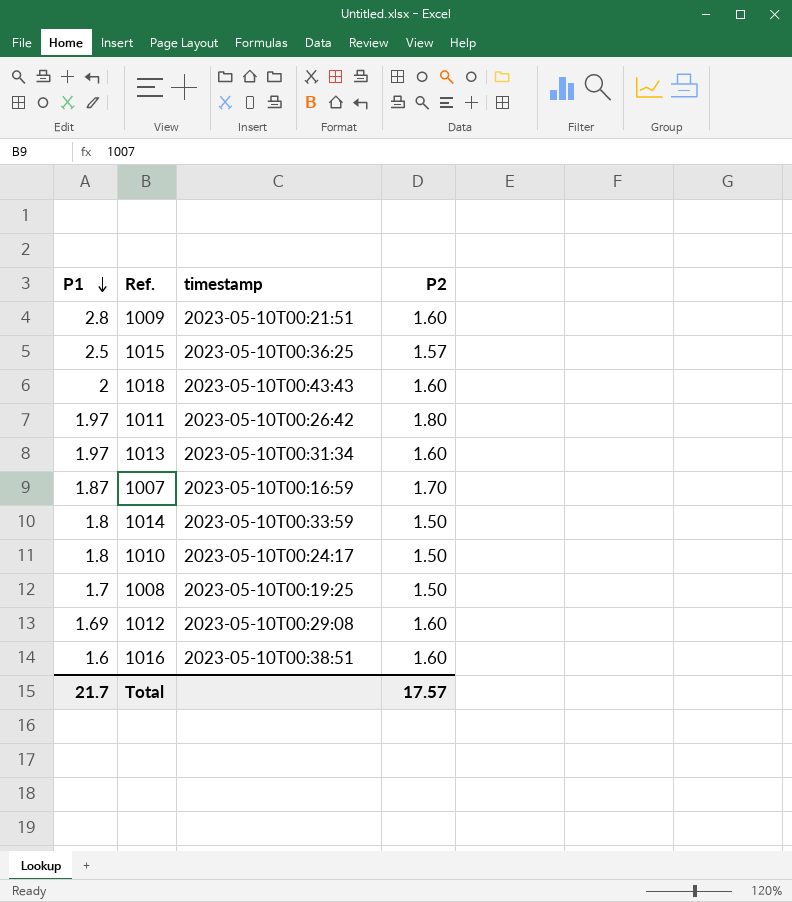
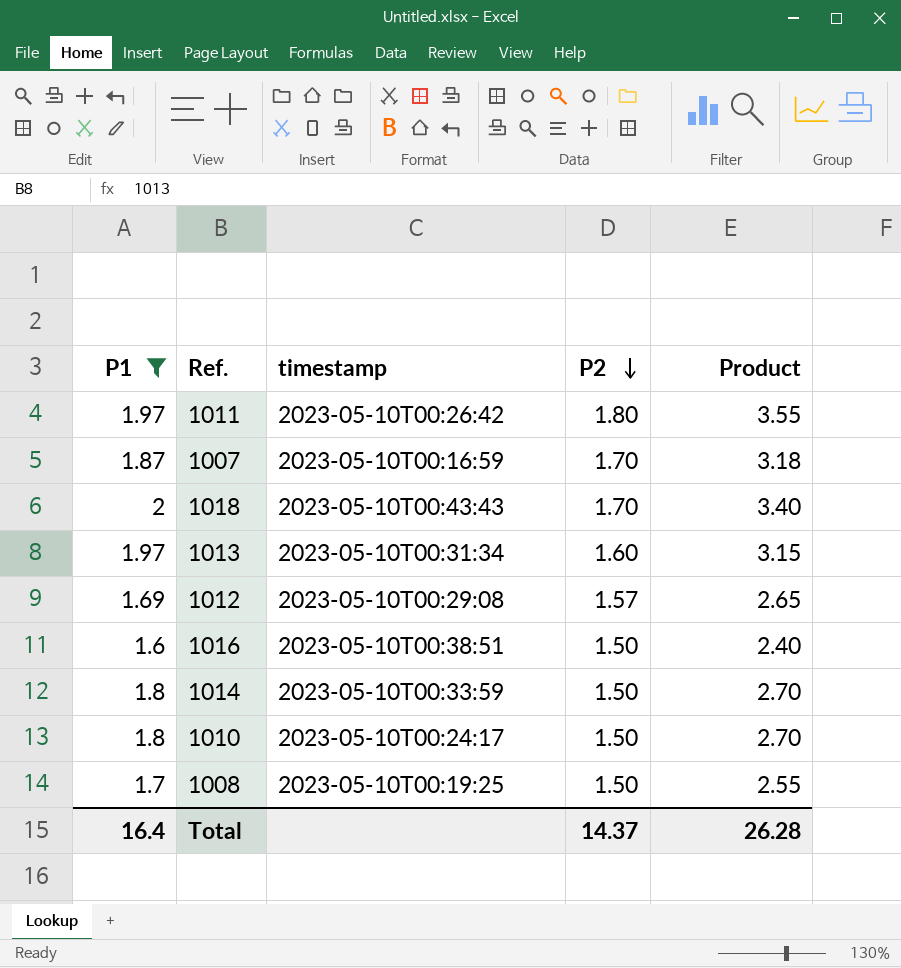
filter: none -> P1 <= 2
row order: P1 descending -> P2 descending
column Product | formula: none -> [P1] * [P2]
1018 | P2: 1.60 -> 1.70
1012 | P2: 1.60 -> 1.57
1016 | P2: 1.60 -> 1.50
Total | P1: 21.7 -> 16.4
Total | P2: 17.57 -> 14.37

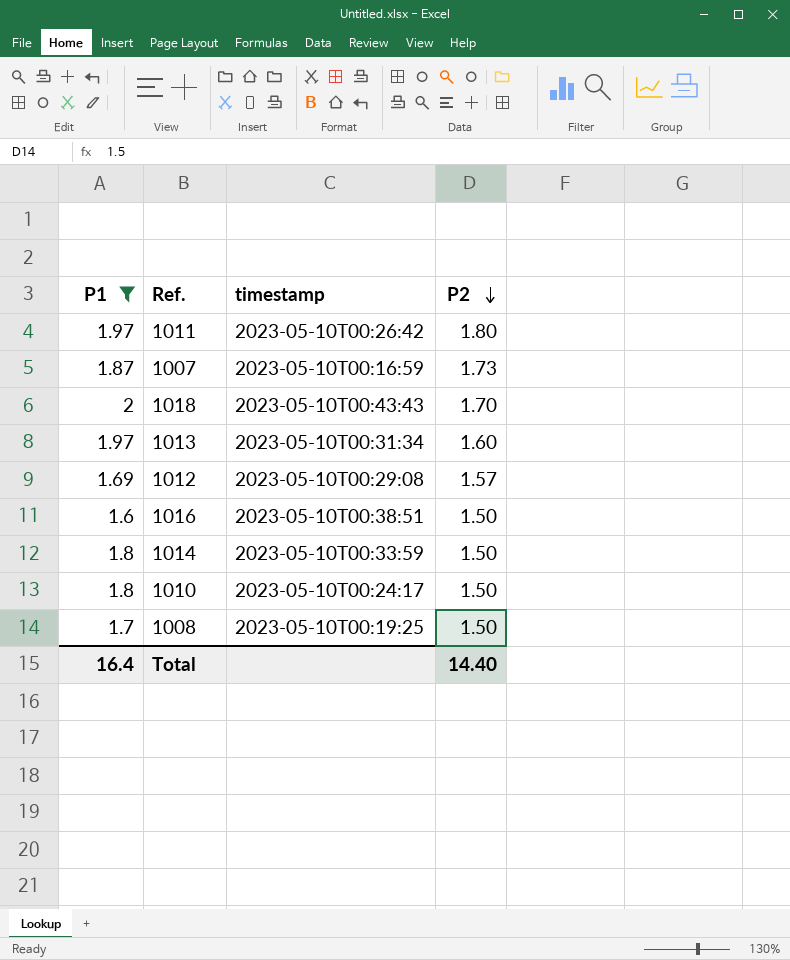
column Product | formula: [P1] * [P2] -> none
1007 | P2: 1.70 -> 1.73
Total | P2: 14.37 -> 14.40

